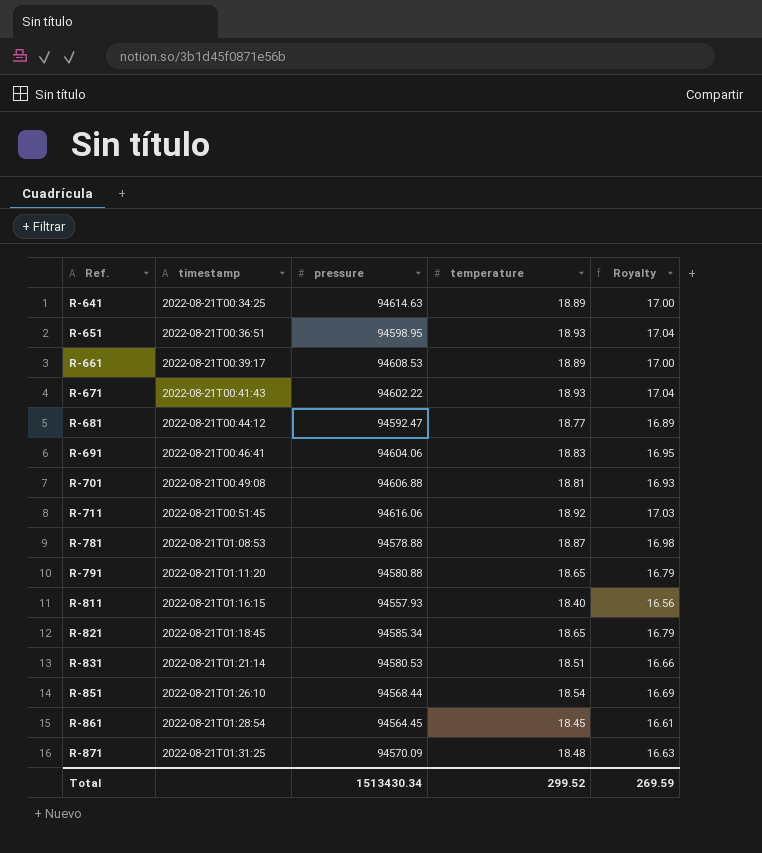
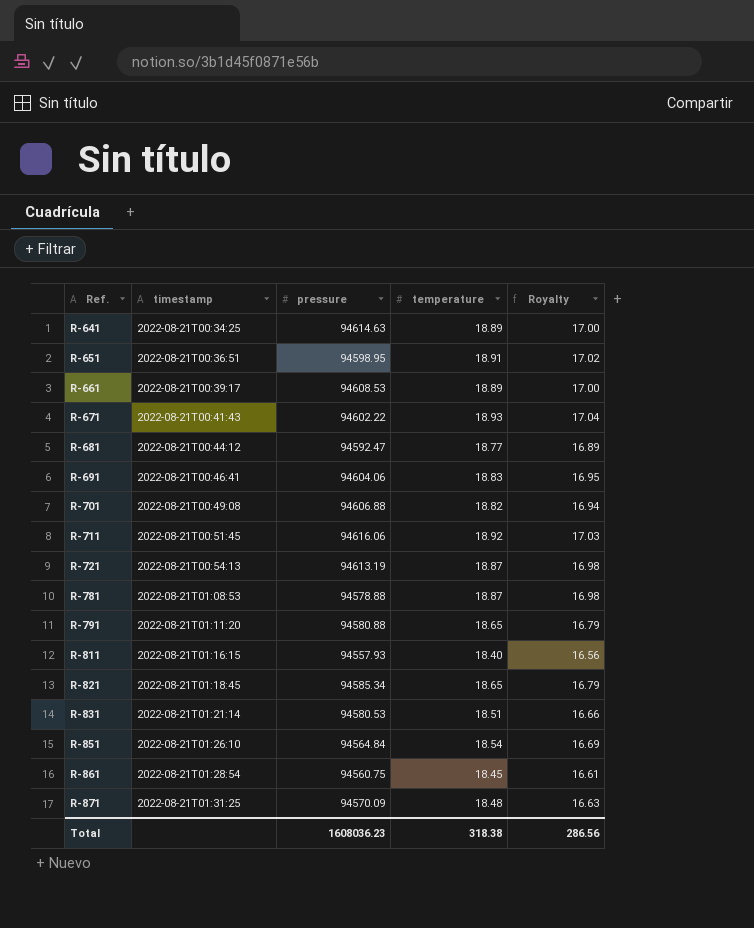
R-651 | temperature: 18.93 -> 18.91
R-651 | Royalty: 17.04 -> 17.02
R-701 | temperature: 18.81 -> 18.82
R-701 | Royalty: 16.93 -> 16.94
row R-721: none -> 2022-08-21T00:54:13 | 94613.19 | 18.87 | 16.98
R-851 | pressure: 94568.44 -> 94564.84
R-861 | pressure: 94564.45 -> 94560.75
Total | pressure: 1513430.34 -> 1608036.23
Total | temperature: 299.52 -> 318.38
Total | Royalty: 269.59 -> 286.56

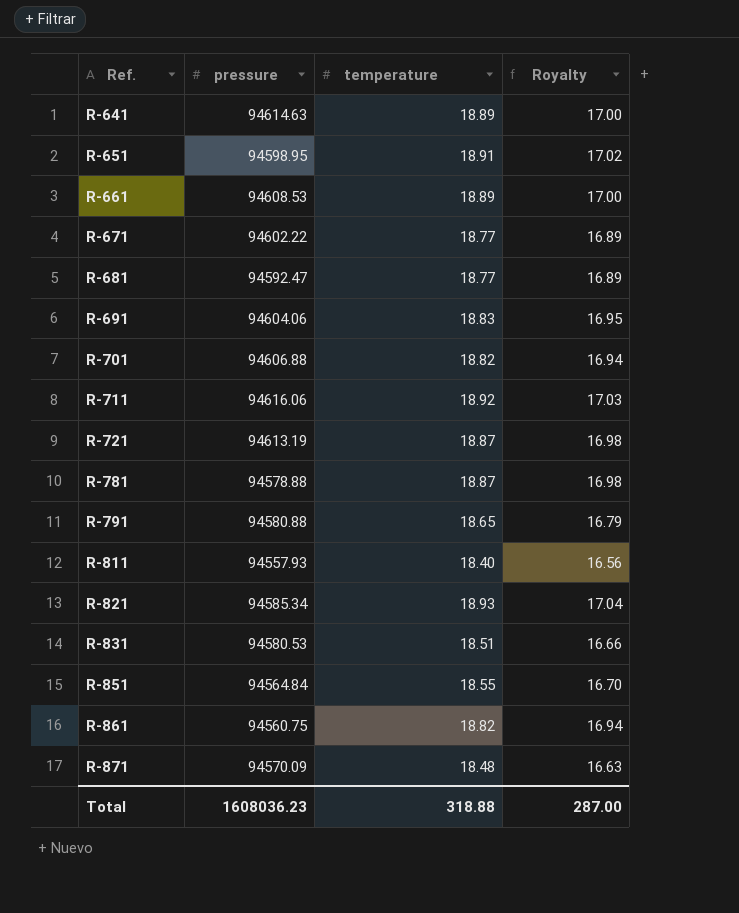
column timestamp | position: 2 -> none
R-671 | temperature: 18.93 -> 18.77
R-671 | Royalty: 17.04 -> 16.89
R-821 | temperature: 18.65 -> 18.93
R-821 | Royalty: 16.79 -> 17.04
R-851 | temperature: 18.54 -> 18.55
R-851 | Royalty: 16.69 -> 16.70
R-861 | temperature: 18.45 -> 18.82
R-861 | Royalty: 16.61 -> 16.94
Total | temperature: 318.38 -> 318.88
Total | Royalty: 286.56 -> 287.00

